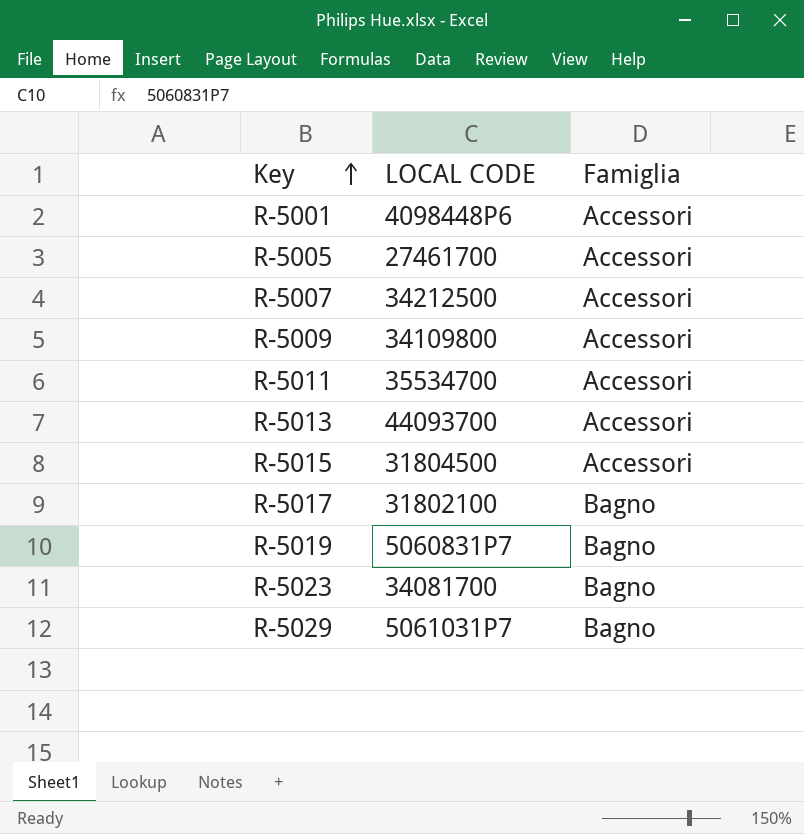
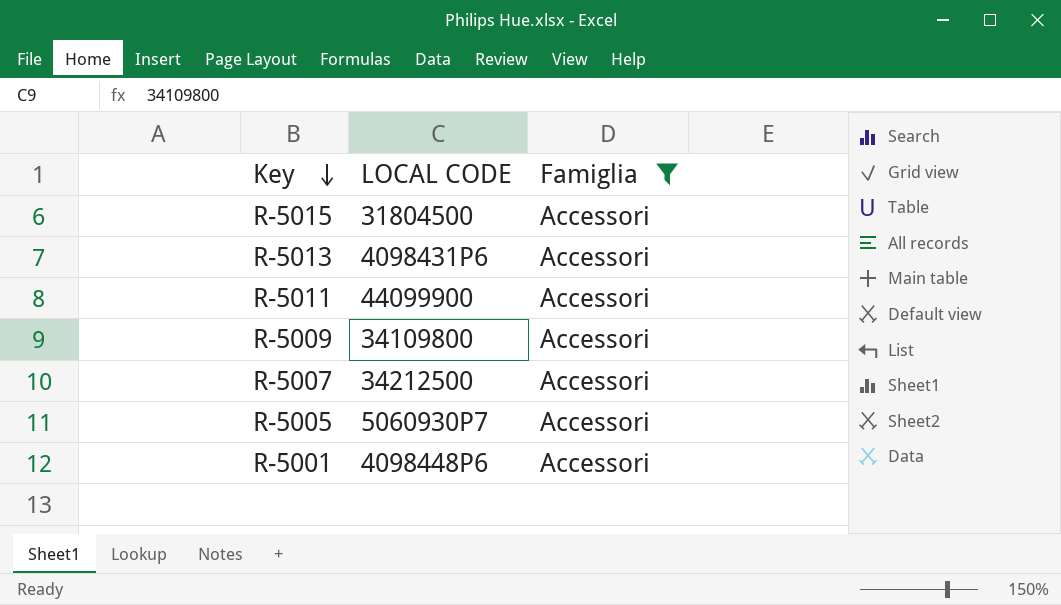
filter: none -> Famiglia = Accessori
row order: Key ascending -> Key descending
R-5013 | LOCAL CODE: 44093700 -> 4098431P6
R-5011 | LOCAL CODE: 35534700 -> 44099900
R-5005 | LOCAL CODE: 27461700 -> 5060930P7

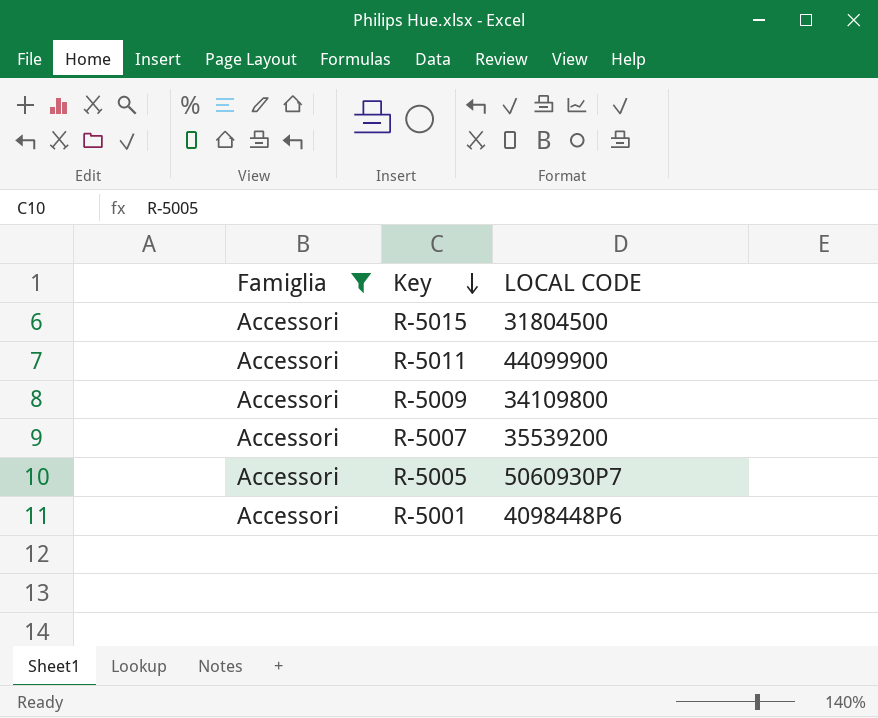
column Famiglia | position: 3 -> 1
row R-5013: 4098431P6 | Accessori -> none
R-5007 | LOCAL CODE: 34212500 -> 35539200

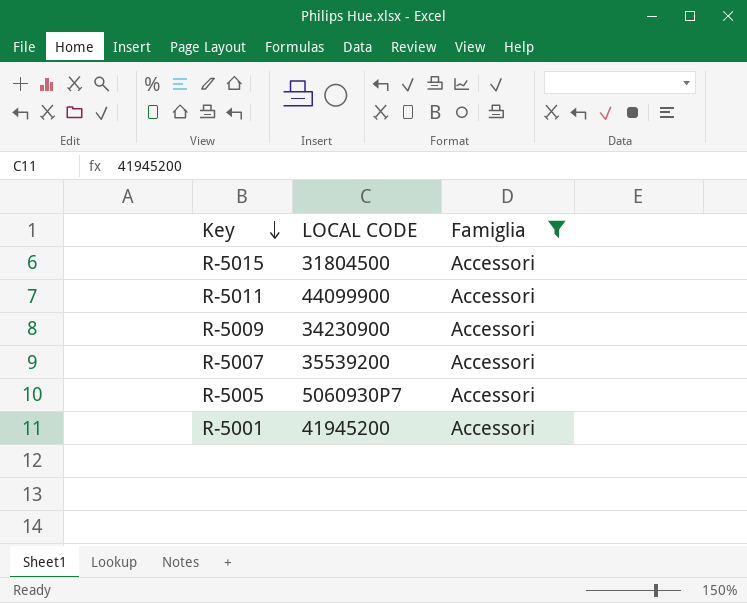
column Famiglia | position: 1 -> 3
R-5009 | LOCAL CODE: 34109800 -> 34230900
R-5001 | LOCAL CODE: 4098448P6 -> 41945200

